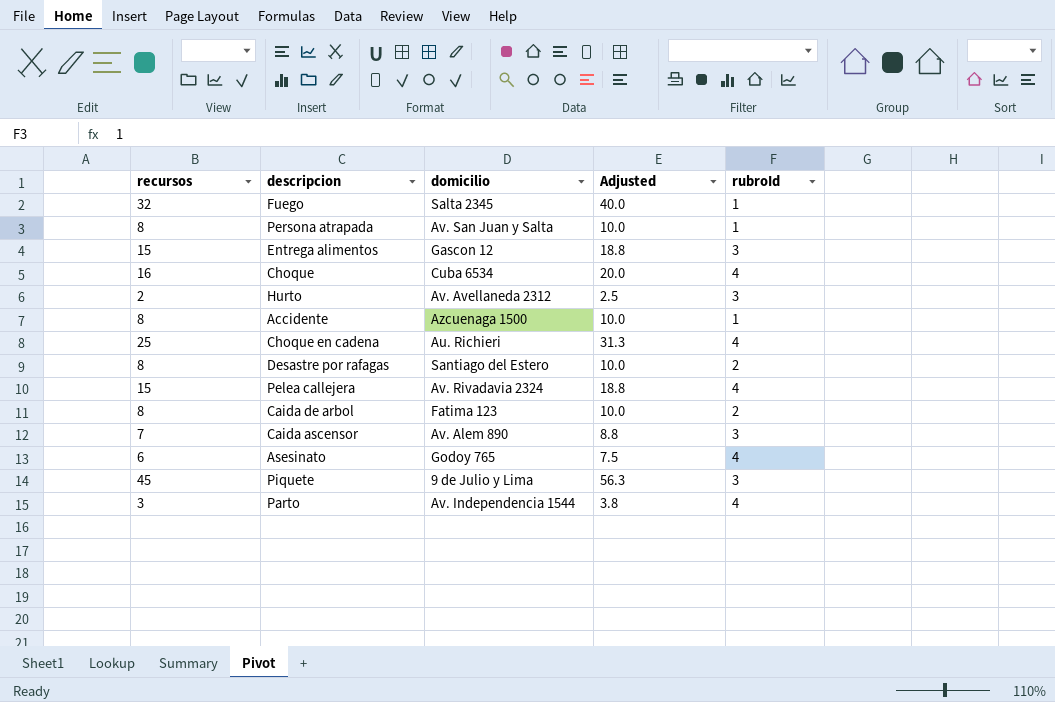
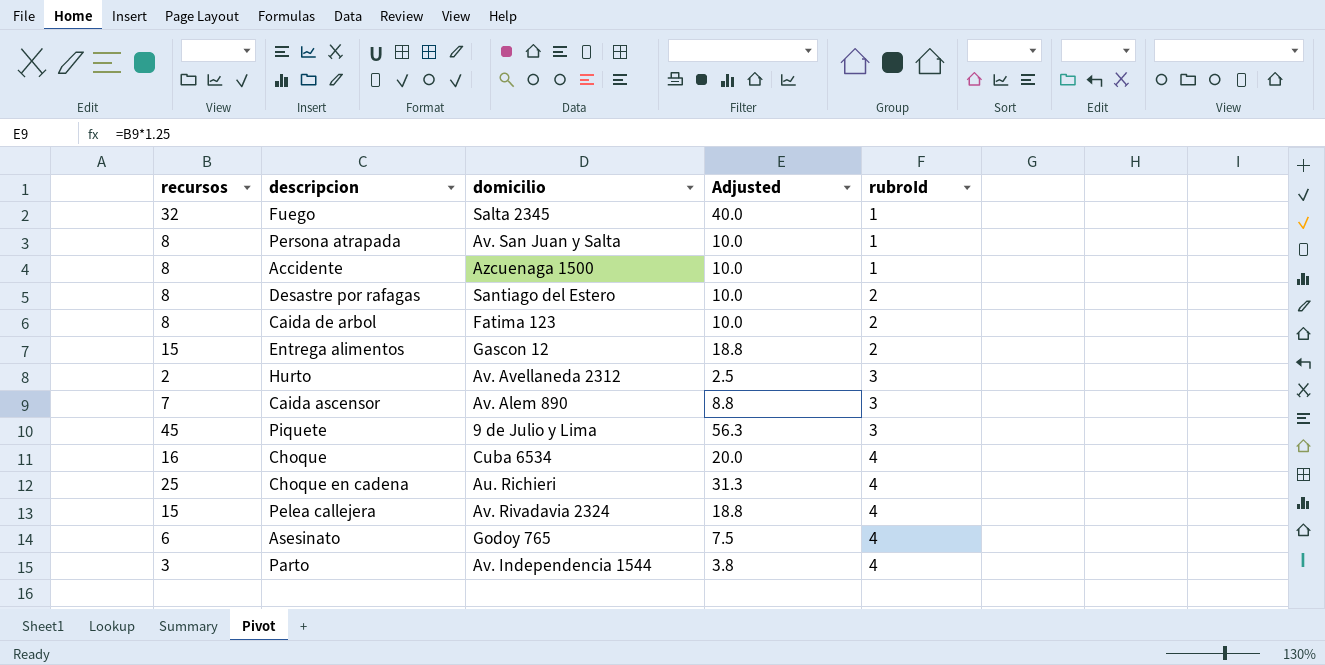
row order: none -> rubroId ascending
Entrega alimentos | rubroId: 3 -> 2

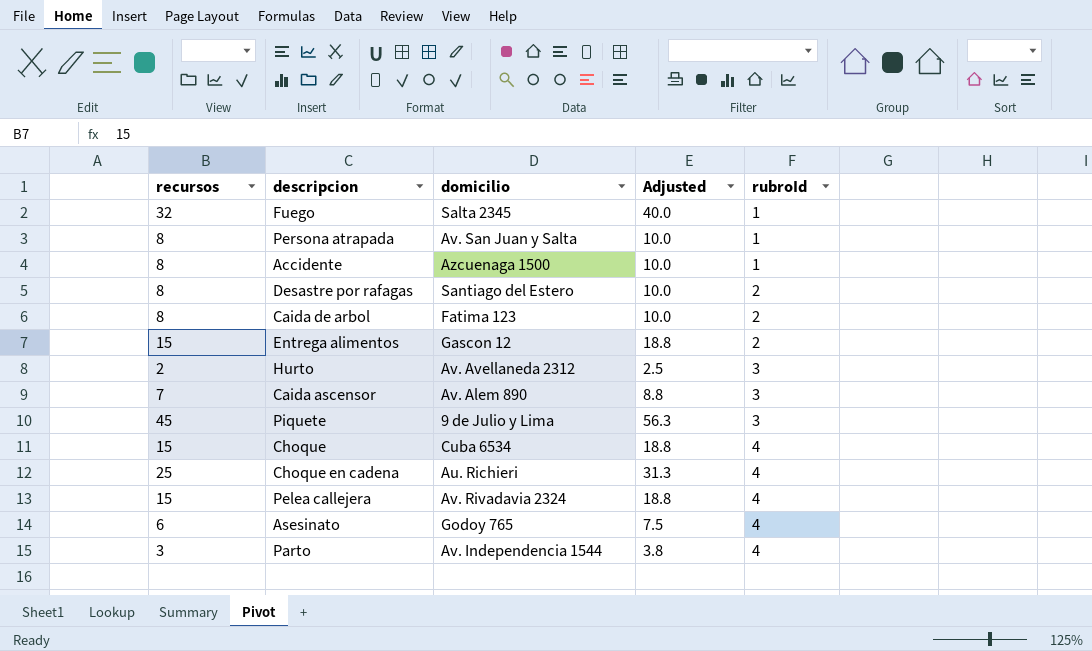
Choque | recursos: 16 -> 15
Choque | Adjusted: 20.0 -> 18.8

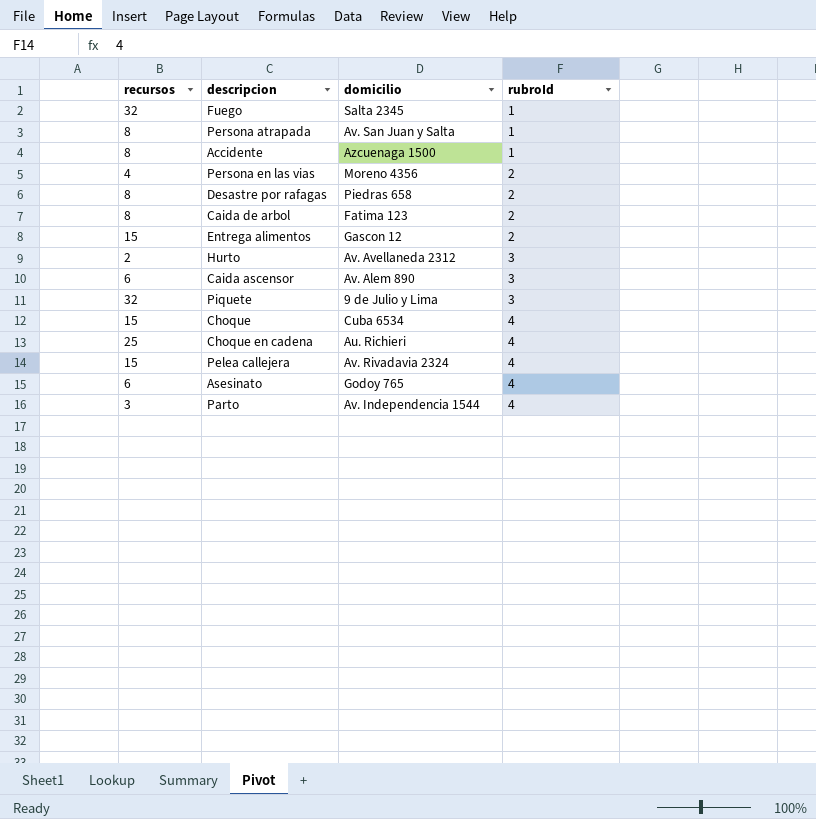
column Adjusted | formula: [recursos] * 1.25 -> none
row Persona en las vias: none -> 4 | Moreno 4356 | 2
Desastre por rafagas | domicilio: Santiago del Estero -> Piedras 658
Caida ascensor | recursos: 7 -> 6
Piquete | recursos: 45 -> 32

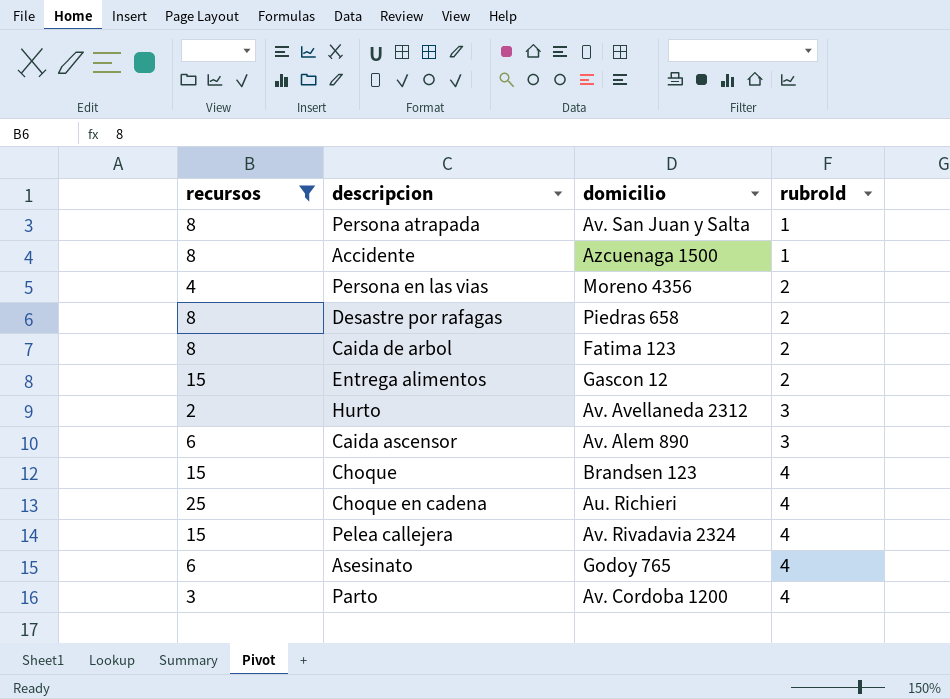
filter: none -> recursos != 32
Choque | domicilio: Cuba 6534 -> Brandsen 123
Parto | domicilio: Av. Independencia 1544 -> Av. Cordoba 1200

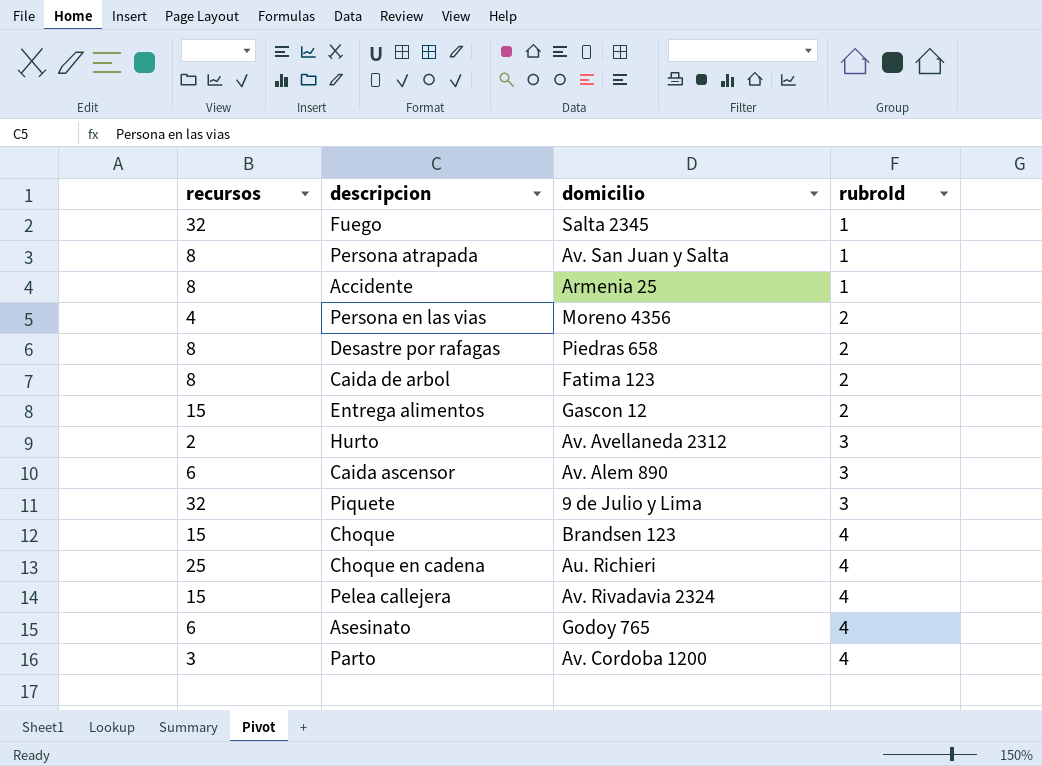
filter: recursos != 32 -> none
Accidente | domicilio: Azcuenaga 1500 -> Armenia 25

